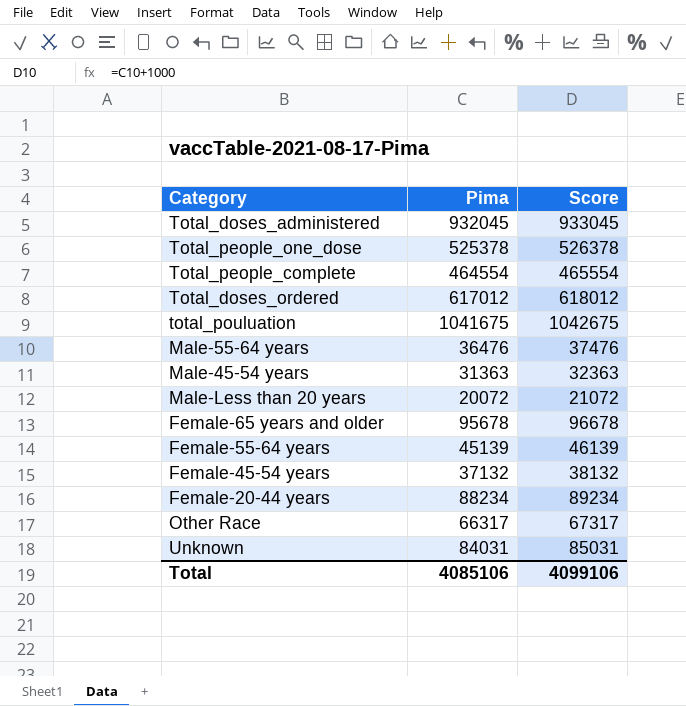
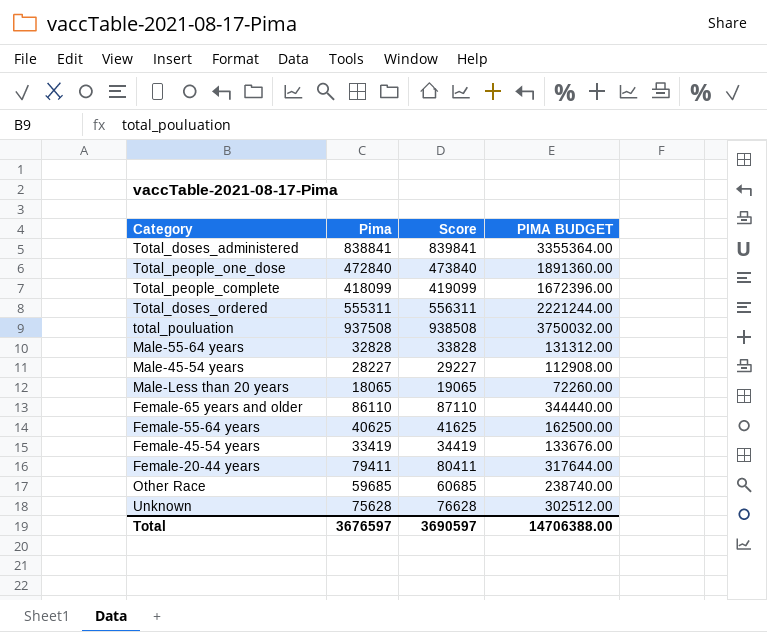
column PIMA BUDGET | formula: none -> [Pima] * 4
Total_doses_administered | Pima: 932045 -> 838841
Total_doses_administered | Score: 933045 -> 839841
Total_people_one_dose | Pima: 525378 -> 472840
Total_people_one_dose | Score: 526378 -> 473840
Total_people_complete | Pima: 464554 -> 418099
Total_people_complete | Score: 465554 -> 419099
Total_doses_ordered | Pima: 617012 -> 555311
Total_doses_ordered | Score: 618012 -> 556311
total_pouluation | Pima: 1041675 -> 937508
total_pouluation | Score: 1042675 -> 938508
Male-55-64 years | Pima: 36476 -> 32828
Male-55-64 years | Score: 37476 -> 33828
Male-45-54 years | Pima: 31363 -> 28227
Male-45-54 years | Score: 32363 -> 29227
Male-Less than 20 years | Pima: 20072 -> 18065
Male-Less than 20 years | Score: 21072 -> 19065
Female-65 years and older | Pima: 95678 -> 86110
Female-65 years and older | Score: 96678 -> 87110
Female-55-64 years | Pima: 45139 -> 40625
Female-55-64 years | Score: 46139 -> 41625
Female-45-54 years | Pima: 37132 -> 33419
Female-45-54 years | Score: 38132 -> 34419
Female-20-44 years | Pima: 88234 -> 79411
Female-20-44 years | Score: 89234 -> 80411
Other Race | Pima: 66317 -> 59685
Other Race | Score: 67317 -> 60685
Unknown | Pima: 84031 -> 75628
Unknown | Score: 85031 -> 76628
Total | Pima: 4085106 -> 3676597
Total | Score: 4099106 -> 3690597

